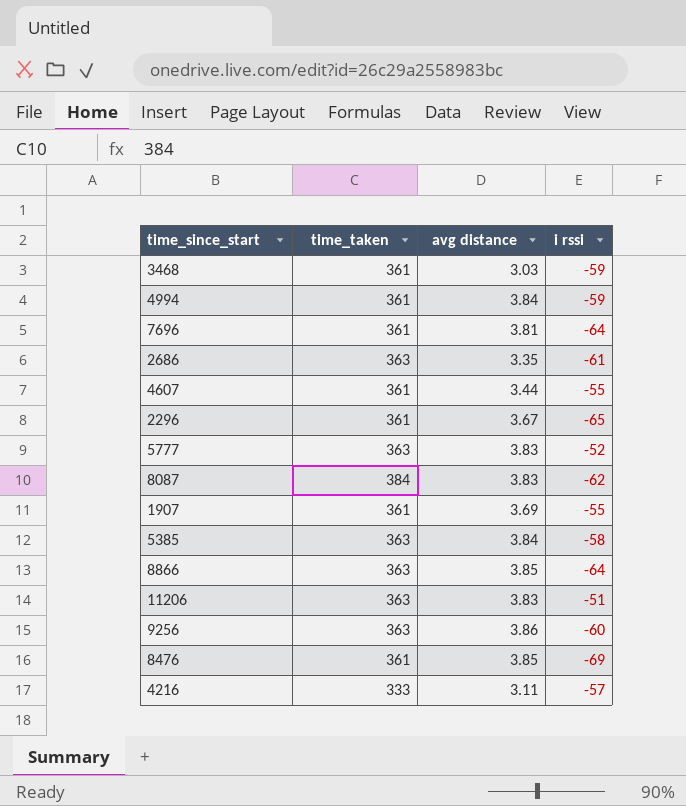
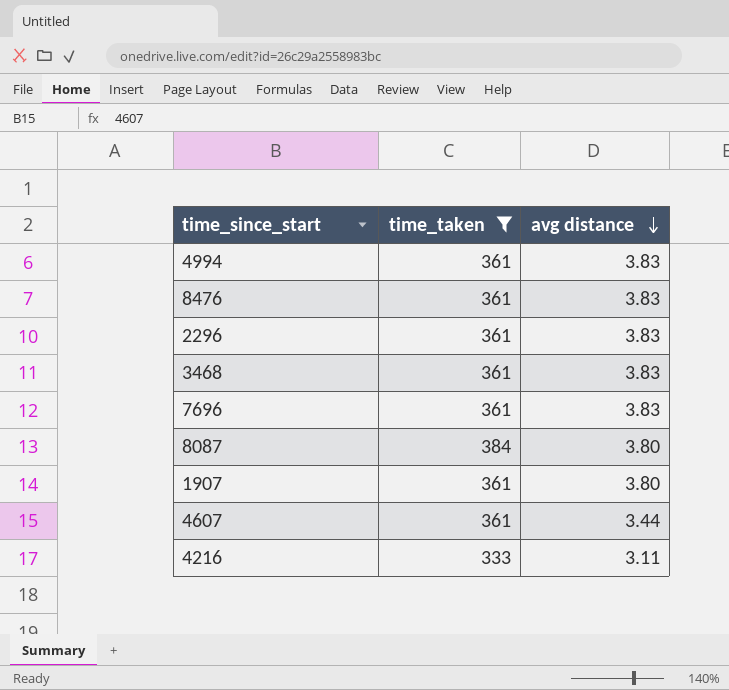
filter: none -> time_taken != 363
row order: none -> avg distance descending
column i rssi | position: 4 -> none
4994 | avg distance: 3.84 -> 3.83
8476 | avg distance: 3.85 -> 3.83
2296 | avg distance: 3.67 -> 3.83
3468 | avg distance: 3.03 -> 3.83
7696 | avg distance: 3.81 -> 3.83
8087 | avg distance: 3.83 -> 3.80
1907 | avg distance: 3.69 -> 3.80

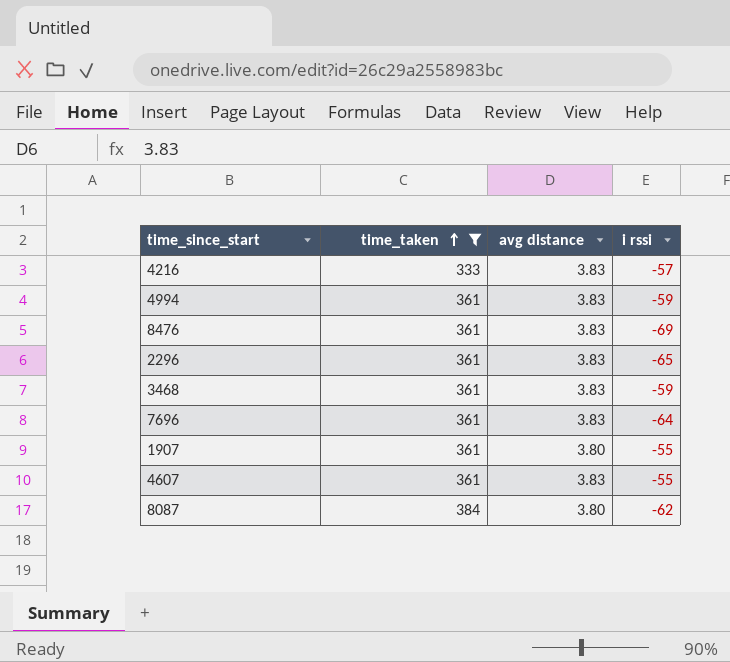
row order: avg distance descending -> time_taken ascending
column i rssi | position: none -> 4
4216 | avg distance: 3.11 -> 3.83
4607 | avg distance: 3.44 -> 3.83

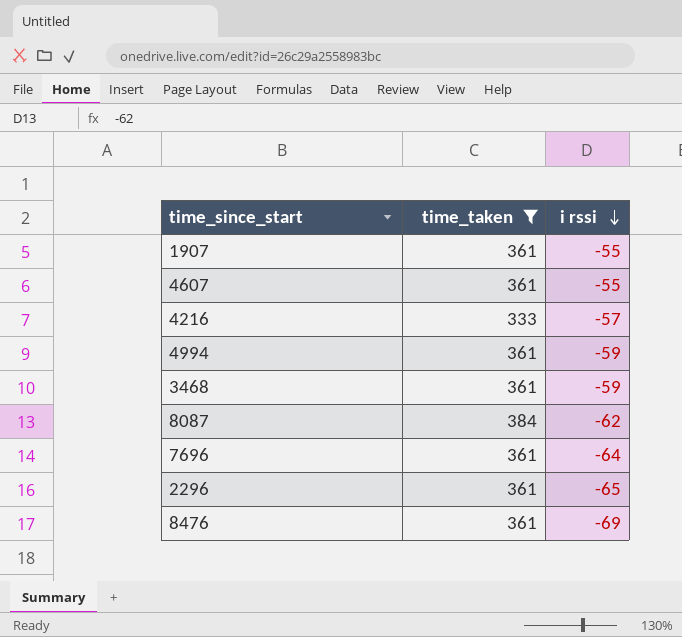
row order: time_taken ascending -> i rssi descending
column avg distance | position: 3 -> none

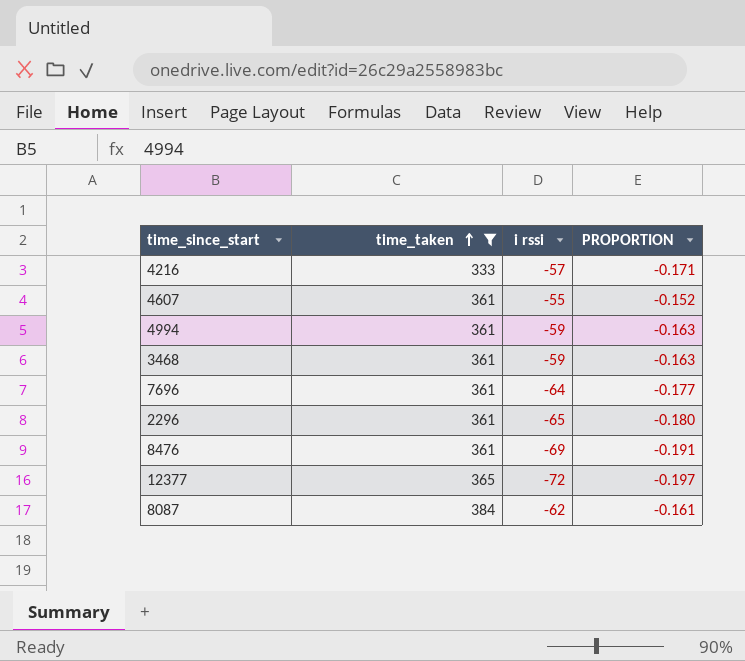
row order: i rssi descending -> time_taken ascending
column PROPORTION | formula: none -> [i rssi] / [time_taken]
row 1907: 361 | -55 -> none
row 12377: none -> 365 | -72 | -0.197

